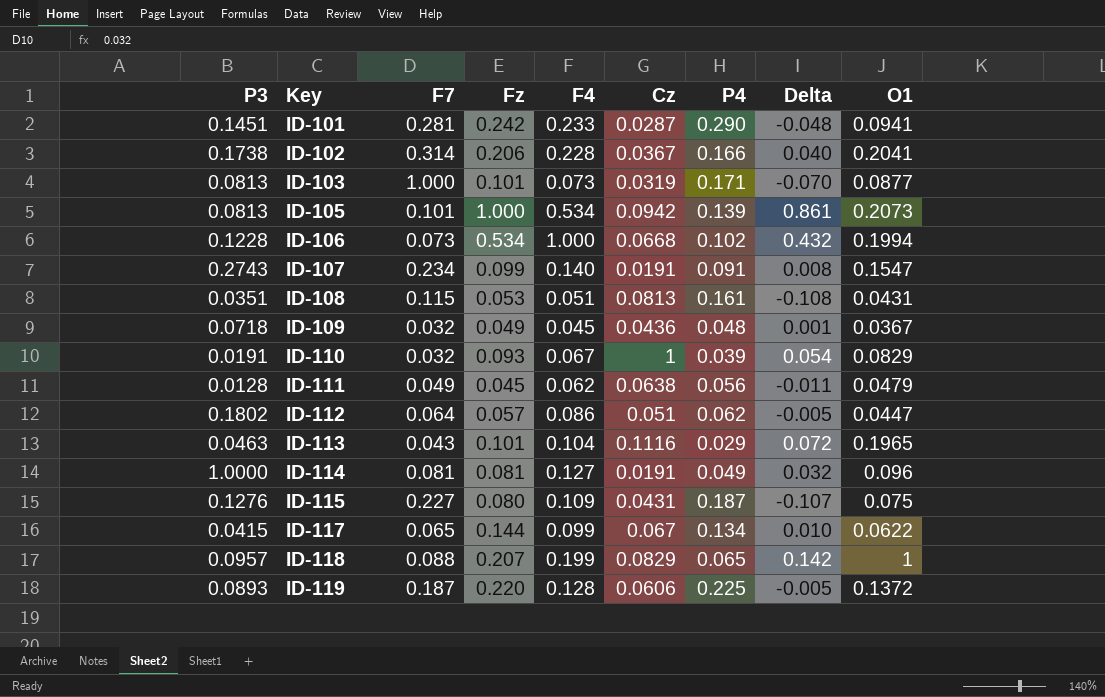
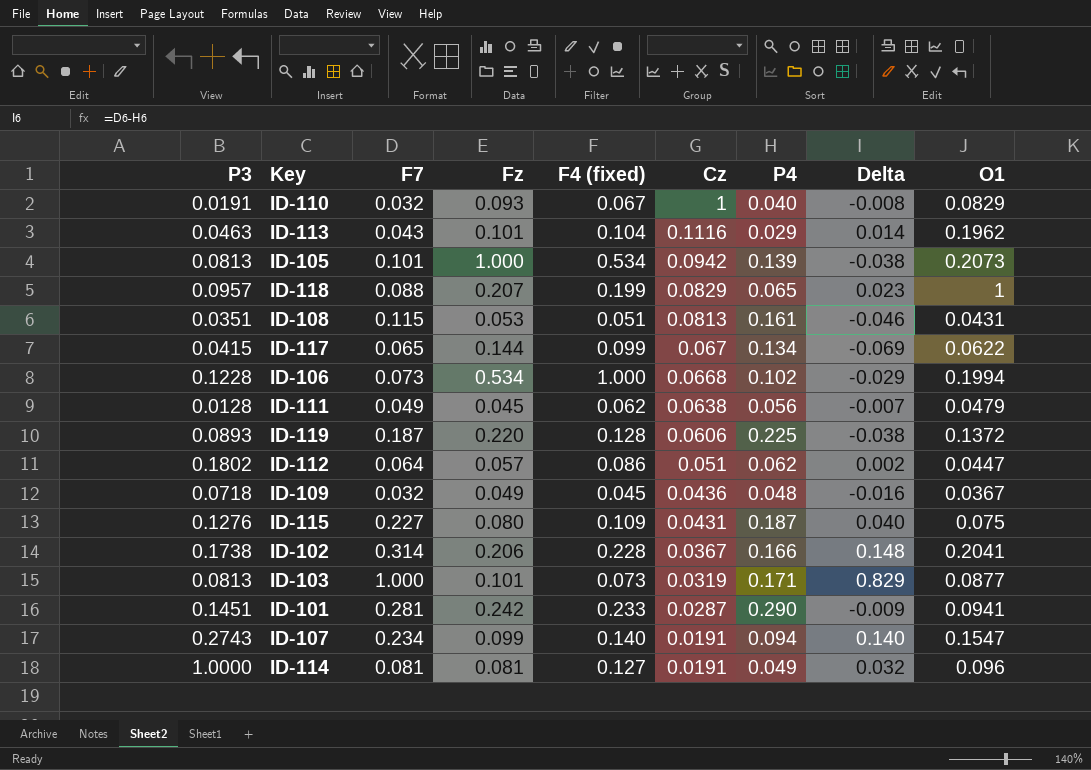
row order: Key ascending -> Cz descending
column name: F4 -> F4 (fixed)
column Delta | formula: [Fz] - [P4] -> [F7] - [P4]
ID-110 | P4: 0.039 -> 0.040
ID-113 | O1: 0.1965 -> 0.1962
ID-107 | P4: 0.091 -> 0.094

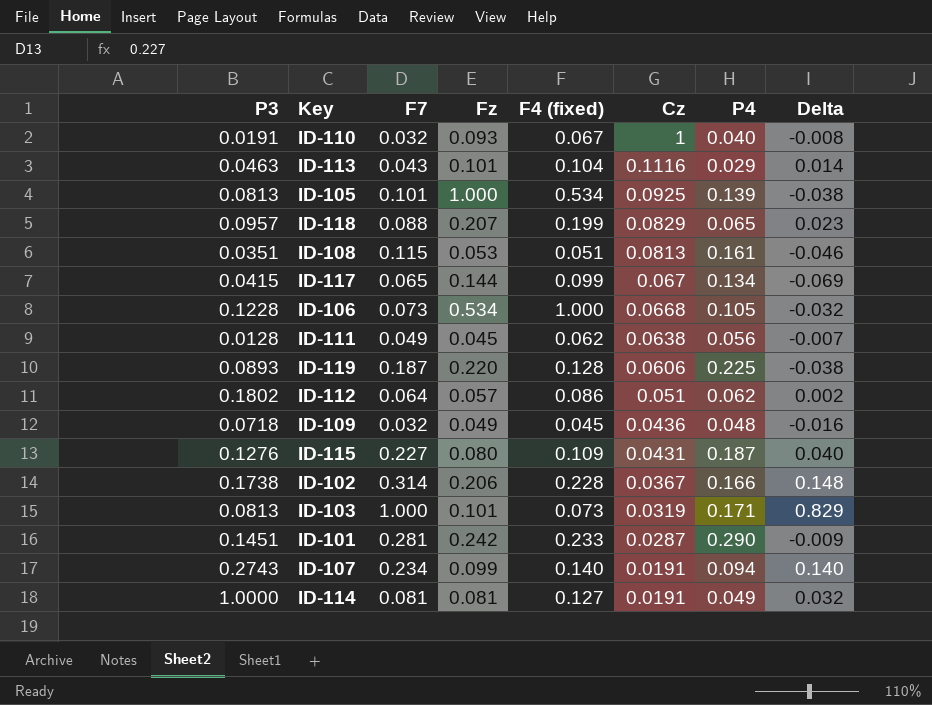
column O1 | position: 9 -> none
ID-105 | Cz: 0.0942 -> 0.0925
ID-106 | P4: 0.102 -> 0.105
ID-106 | Delta: -0.029 -> -0.032

